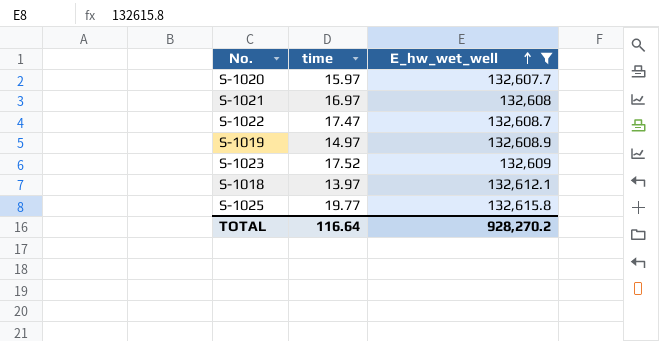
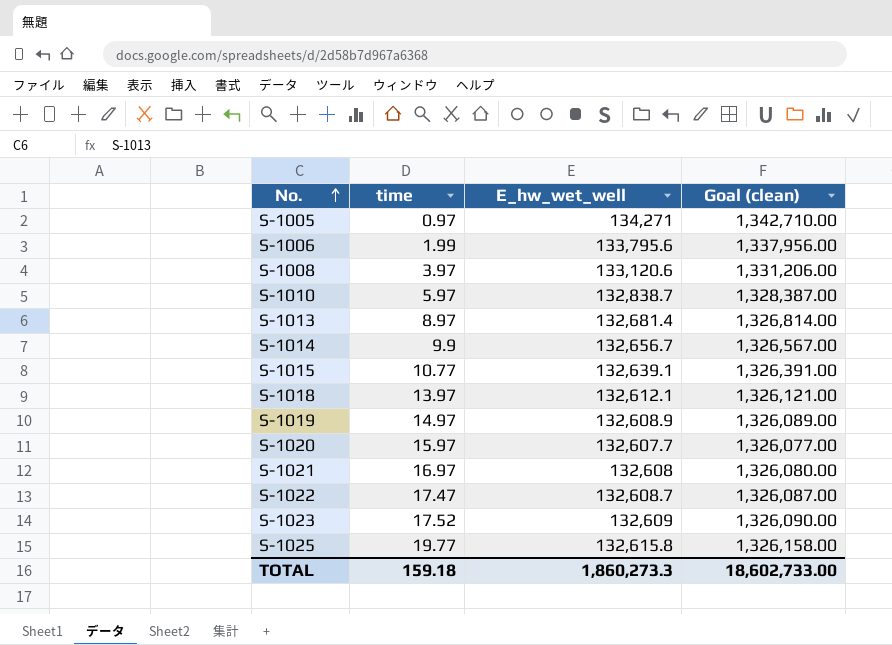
filter: E_hw_wet_well <= 132,615.8 -> none
row order: E_hw_wet_well ascending -> No. ascending
column Goal (clean) | formula: none -> [E_hw_wet_well] * 10
TOTAL | time: 116.64 -> 159.18
TOTAL | E_hw_wet_well: 928,270.2 -> 1,860,273.3

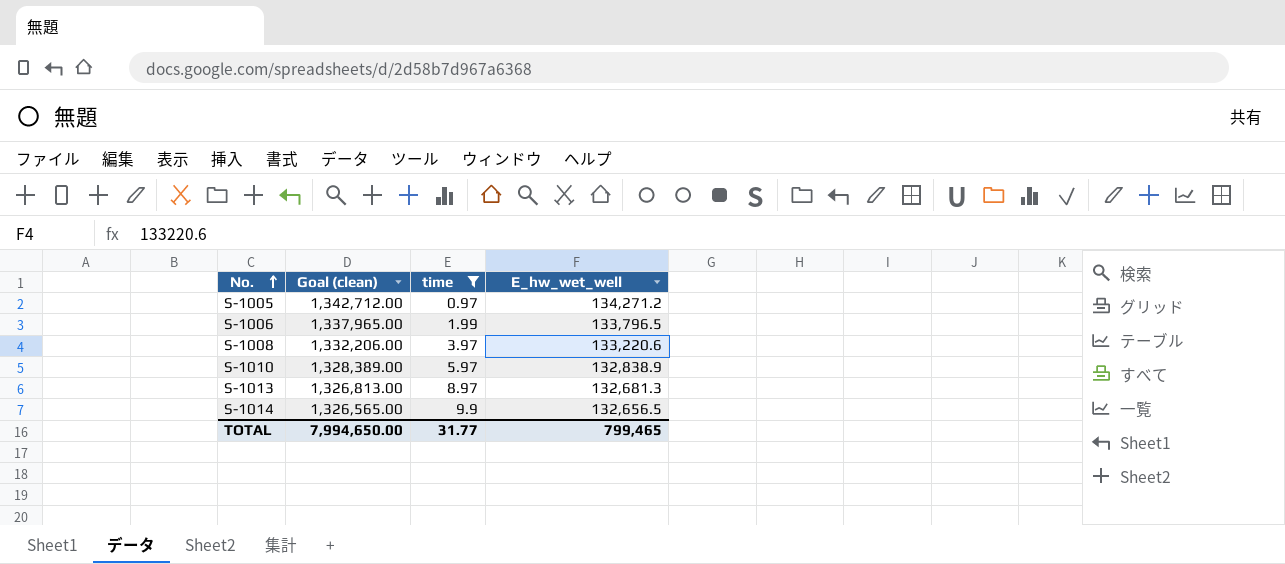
filter: none -> time <= 9.9
column Goal (clean) | position: 4 -> 2
S-1005 | Goal (clean): 1,342,710.00 -> 1,342,712.00
S-1005 | E_hw_wet_well: 134,271 -> 134,271.2
S-1006 | Goal (clean): 1,337,956.00 -> 1,337,965.00
S-1006 | E_hw_wet_well: 133,795.6 -> 133,796.5
S-1008 | Goal (clean): 1,331,206.00 -> 1,332,206.00
S-1008 | E_hw_wet_well: 133,120.6 -> 133,220.6
S-1010 | Goal (clean): 1,328,387.00 -> 1,328,389.00
S-1010 | E_hw_wet_well: 132,838.7 -> 132,838.9
S-1013 | Goal (clean): 1,326,814.00 -> 1,326,813.00
S-1013 | E_hw_wet_well: 132,681.4 -> 132,681.3
S-1014 | Goal (clean): 1,326,567.00 -> 1,326,565.00
S-1014 | E_hw_wet_well: 132,656.7 -> 132,656.5
TOTAL | Goal (clean): 18,602,733.00 -> 7,994,650.00
TOTAL | time: 159.18 -> 31.77
TOTAL | E_hw_wet_well: 1,860,273.3 -> 799,465

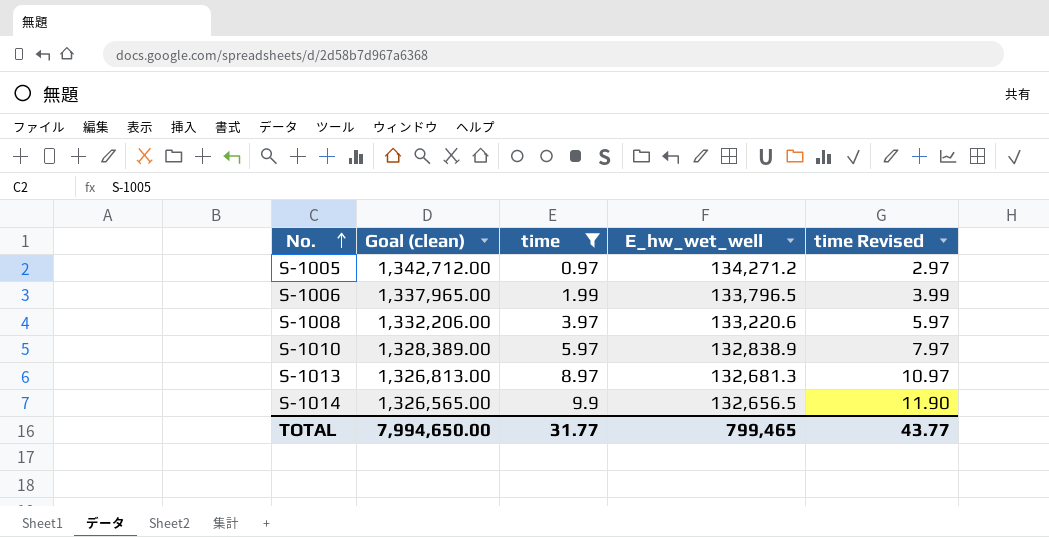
column time Revised | formula: none -> [time] + 2

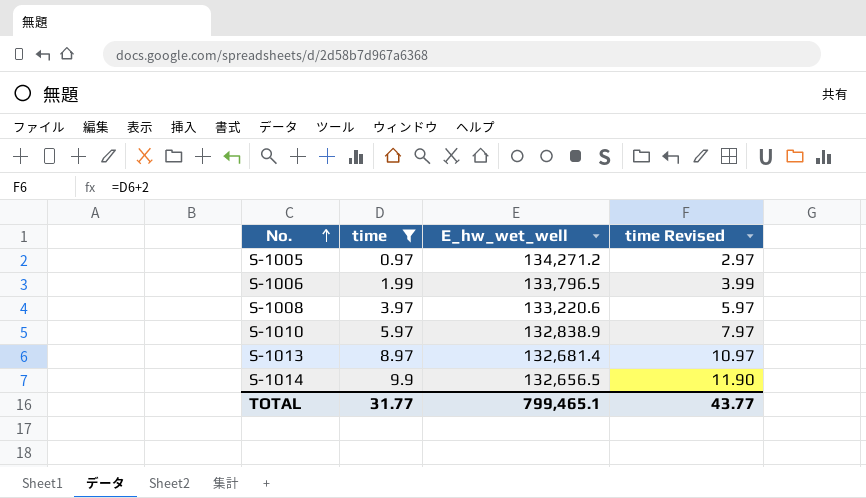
column Goal (clean) | formula: [E_hw_wet_well] * 10 -> none
S-1013 | E_hw_wet_well: 132,681.3 -> 132,681.4
TOTAL | E_hw_wet_well: 799,465 -> 799,465.1

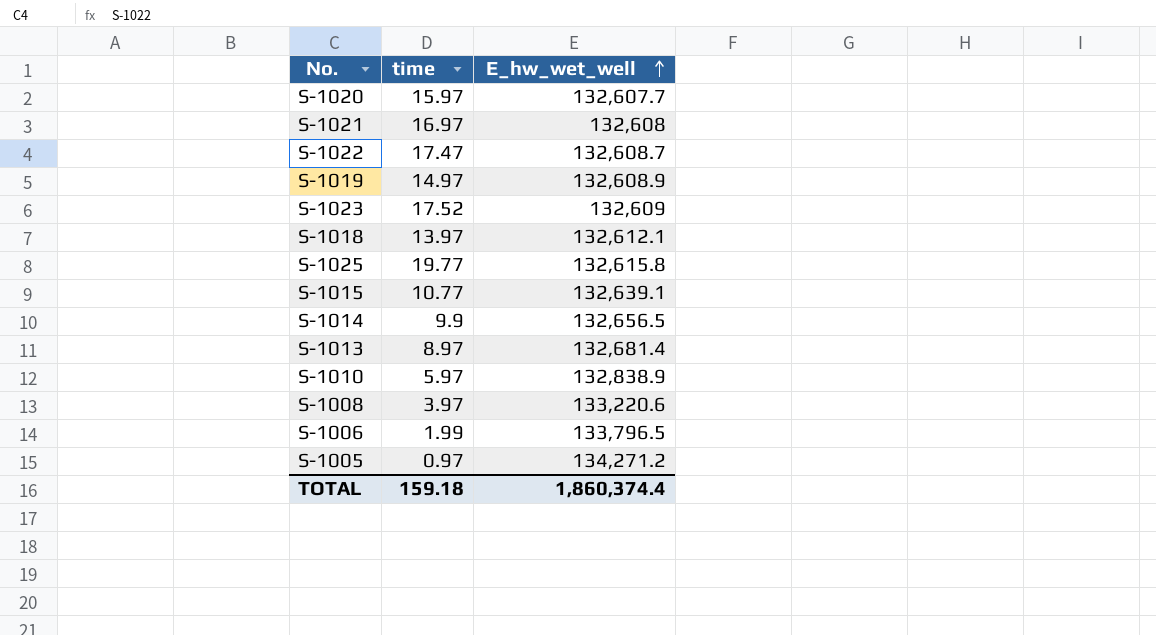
filter: time <= 9.9 -> none
row order: No. ascending -> E_hw_wet_well ascending
column time Revised | formula: [time] + 2 -> none
TOTAL | time: 31.77 -> 159.18
TOTAL | E_hw_wet_well: 799,465.1 -> 1,860,374.4

